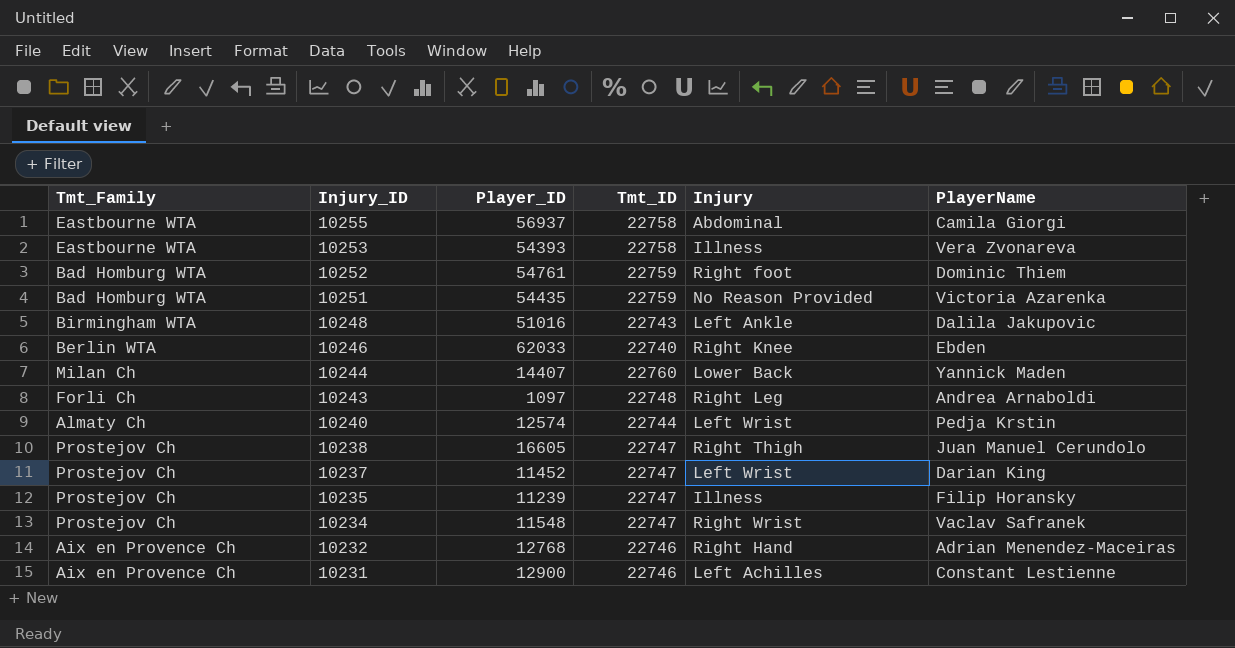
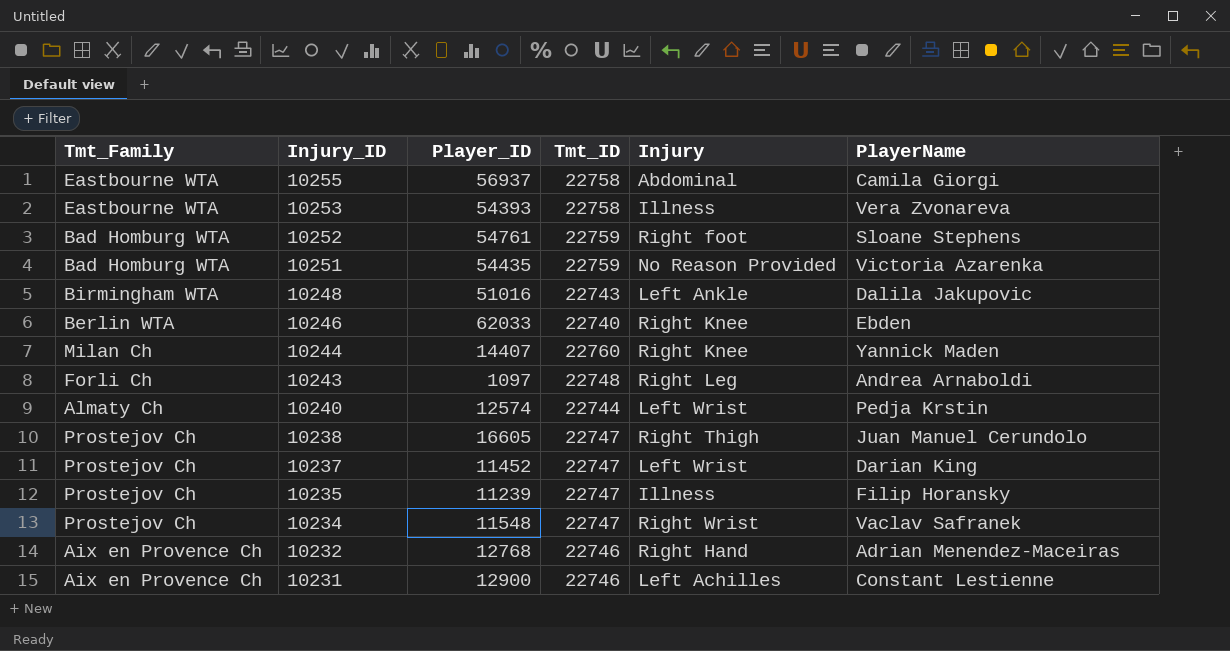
10252 | PlayerName: Dominic Thiem -> Sloane Stephens
10244 | Injury: Lower Back -> Right Knee

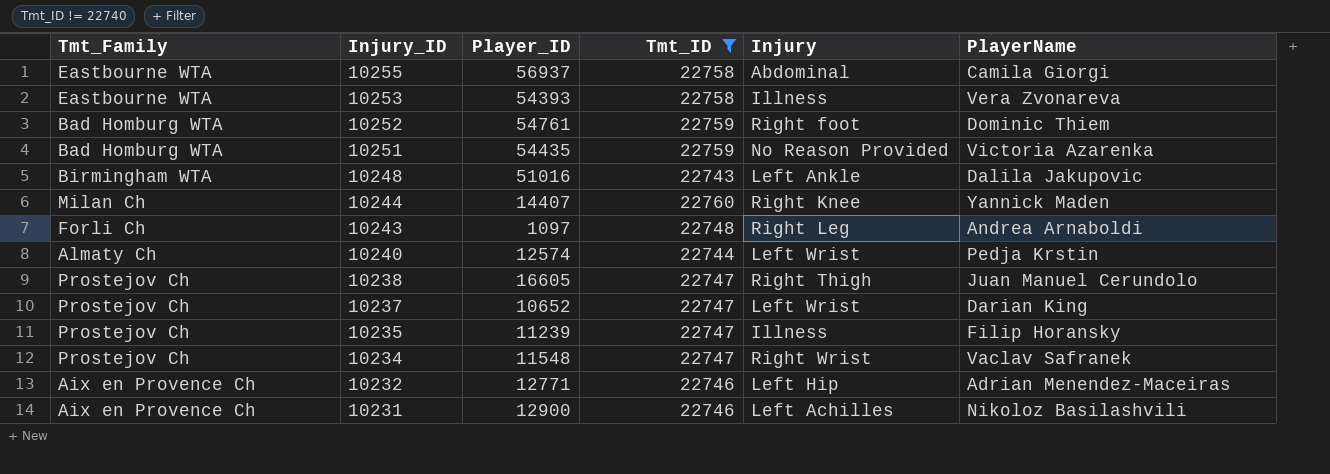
filter: none -> Tmt_ID != 22740
10252 | PlayerName: Sloane Stephens -> Dominic Thiem
10237 | Player_ID: 11452 -> 10652
10232 | Player_ID: 12768 -> 12771
10232 | Injury: Right Hand -> Left Hip
10231 | PlayerName: Constant Lestienne -> Nikoloz Basilashvili

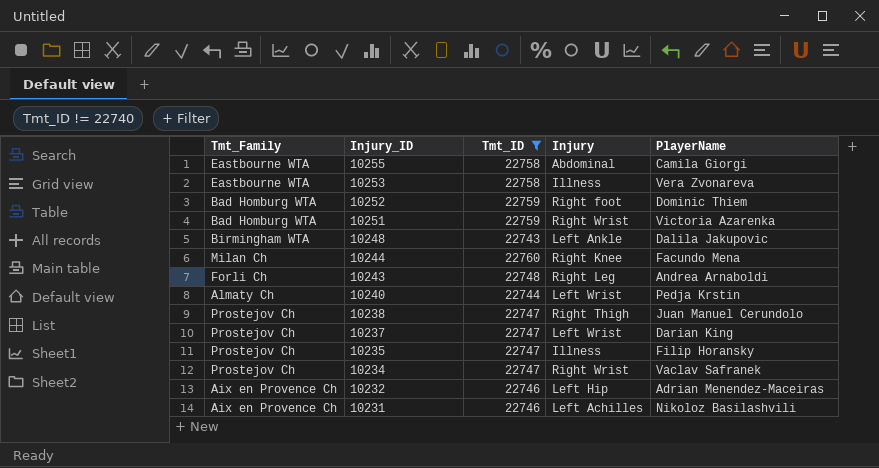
column Player_ID | position: 3 -> none
10251 | Injury: No Reason Provided -> Right Wrist
10244 | PlayerName: Yannick Maden -> Facundo Mena

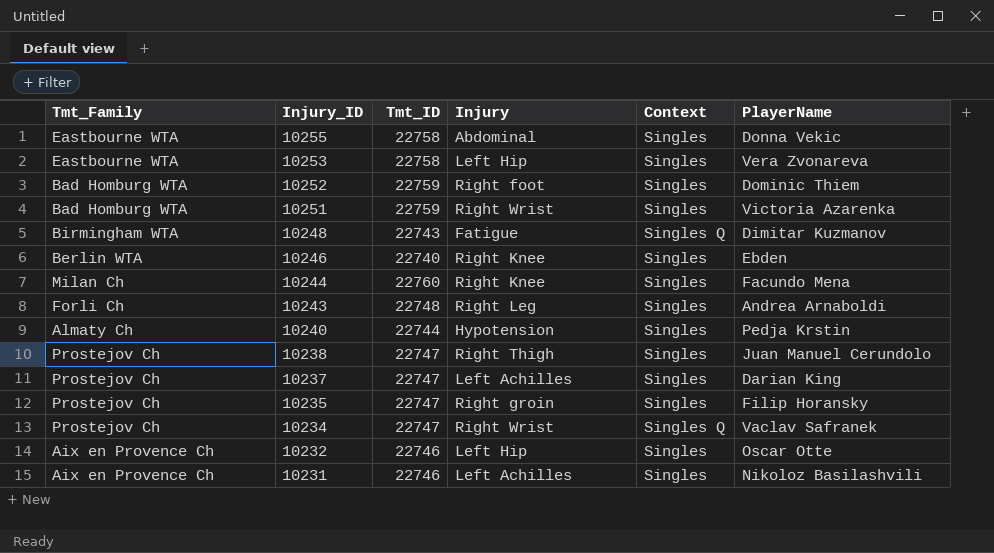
filter: Tmt_ID != 22740 -> none
column Context | position: none -> 5
10255 | PlayerName: Camila Giorgi -> Donna Vekic
10253 | Injury: Illness -> Left Hip
10248 | Injury: Left Ankle -> Fatigue
10248 | PlayerName: Dalila Jakupovic -> Dimitar Kuzmanov
10240 | Injury: Left Wrist -> Hypotension
10237 | Injury: Left Wrist -> Left Achilles
10235 | Injury: Illness -> Right groin
10232 | PlayerName: Adrian Menendez-Maceiras -> Oscar Otte

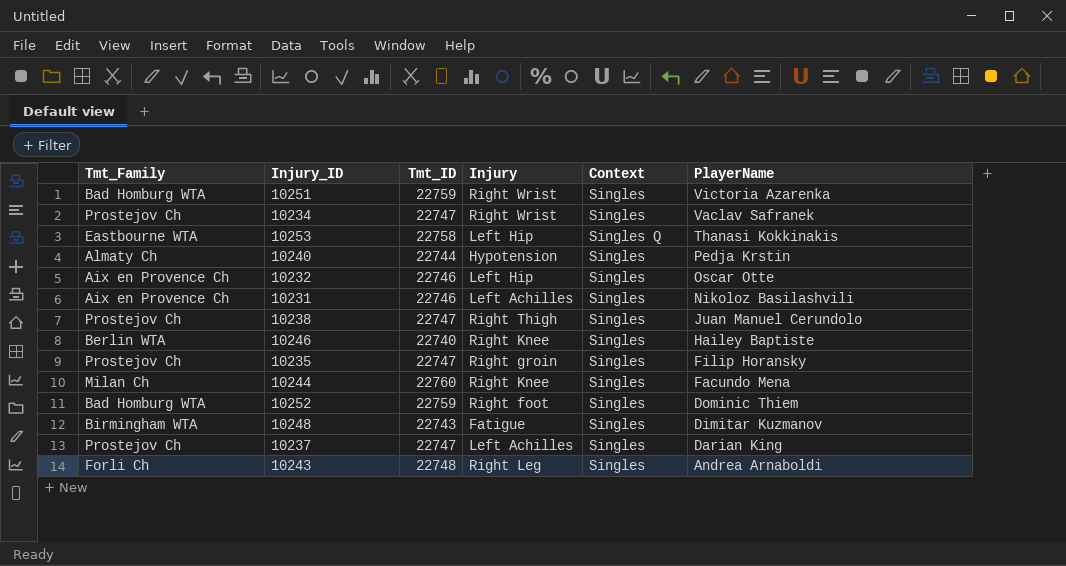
row order: Injury_ID descending -> PlayerName descending
row 10255: Eastbourne WTA | 22758 | Abdominal | Singles | Donna Vekic -> none
10234 | Context: Singles Q -> Singles
10253 | Context: Singles -> Singles Q
10253 | PlayerName: Vera Zvonareva -> Thanasi Kokkinakis
10246 | PlayerName: Ebden -> Hailey Baptiste
10248 | Context: Singles Q -> Singles

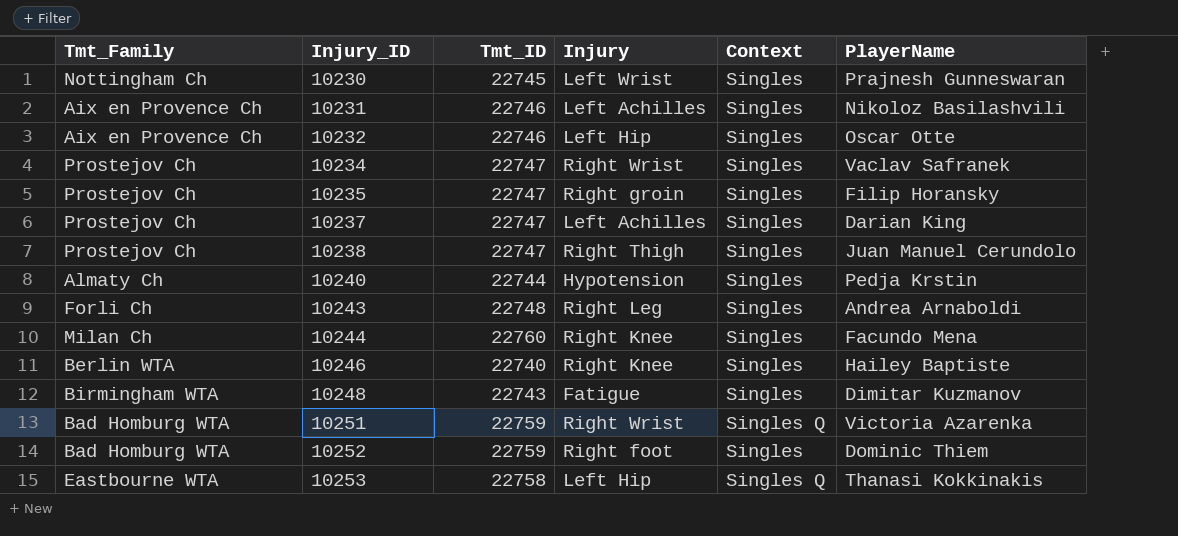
row order: PlayerName descending -> Injury_ID ascending
row 10230: none -> Nottingham Ch | 22745 | Left Wrist | Singles | Prajnesh Gunneswaran
10251 | Context: Singles -> Singles Q

